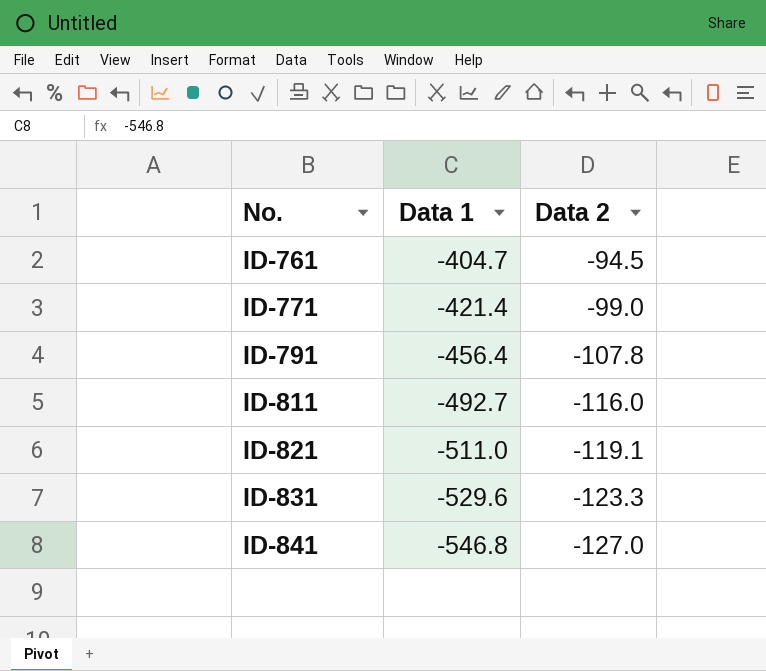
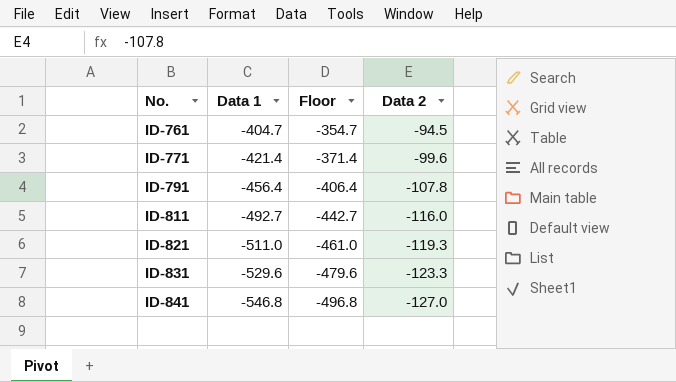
column Floor | formula: none -> [Data 1] + 50
ID-771 | Data 2: -99.0 -> -99.6
ID-821 | Data 2: -119.1 -> -119.3

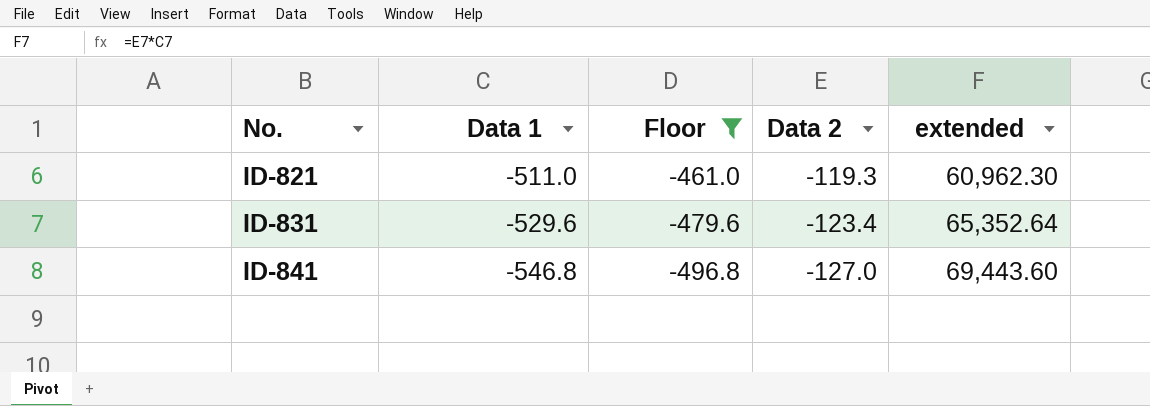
filter: none -> Floor <= -461.0
column extended | formula: none -> [Data 1] * [Data 2]
ID-831 | Data 2: -123.3 -> -123.4

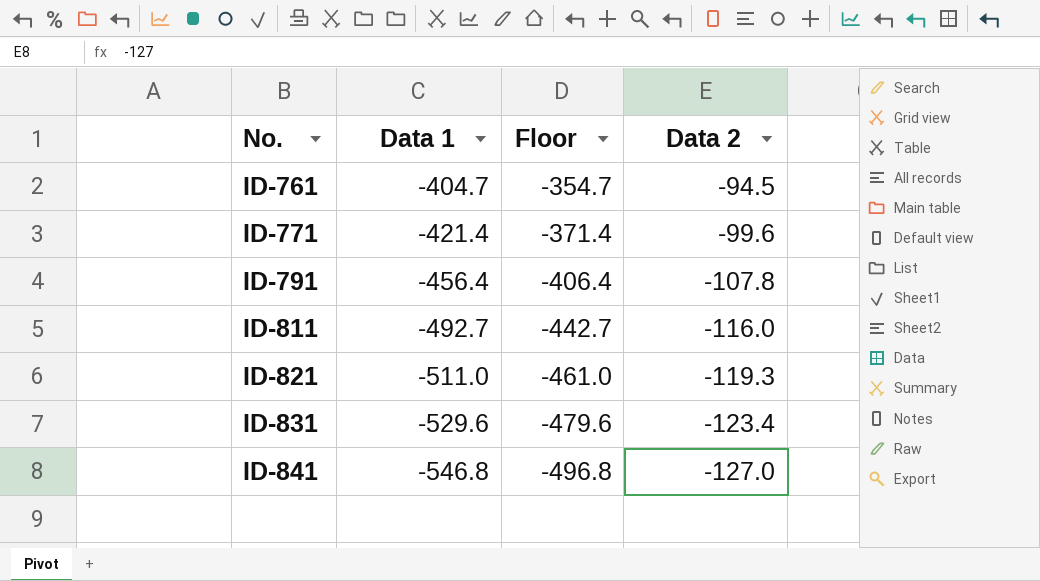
filter: Floor <= -461.0 -> none
column extended | formula: [Data 1] * [Data 2] -> none

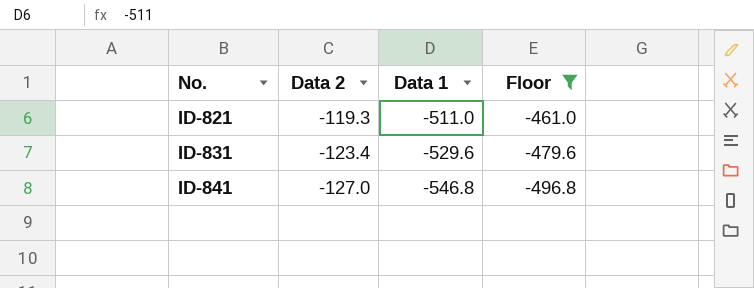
filter: none -> Floor <= -461.0
column Data 2 | position: 4 -> 2

